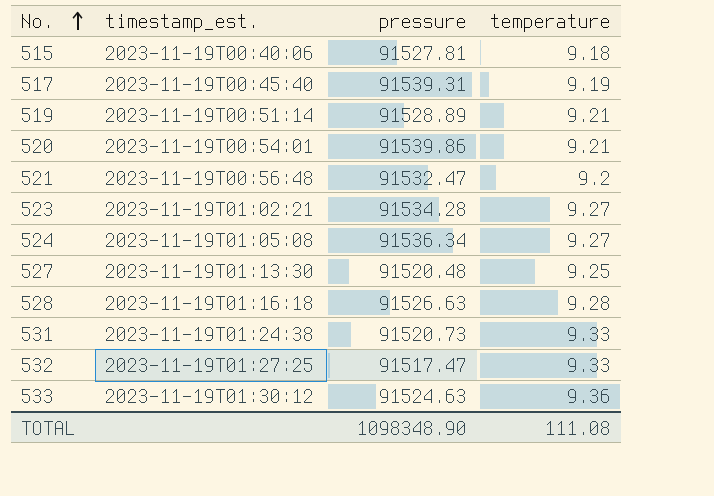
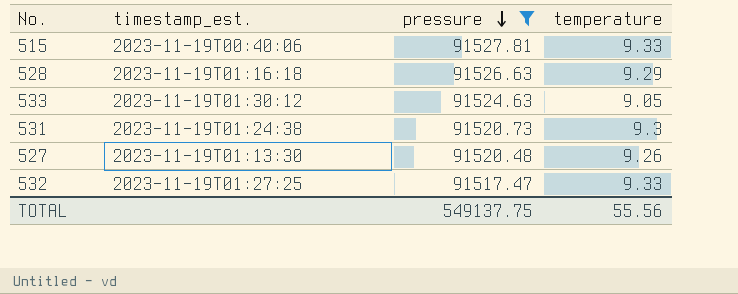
filter: none -> pressure <= 91527.81
row order: No. ascending -> pressure descending
515 | temperature: 9.18 -> 9.33
528 | temperature: 9.28 -> 9.29
533 | temperature: 9.36 -> 9.05
531 | temperature: 9.33 -> 9.3
527 | temperature: 9.25 -> 9.26
TOTAL | pressure: 1098348.90 -> 549137.75
TOTAL | temperature: 111.08 -> 55.56

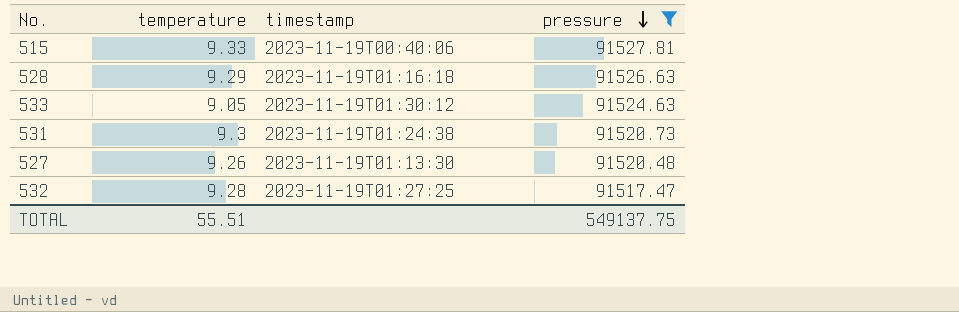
column temperature | position: 4 -> 2
column name: timestamp_est. -> timestamp
532 | temperature: 9.33 -> 9.28
TOTAL | temperature: 55.56 -> 55.51

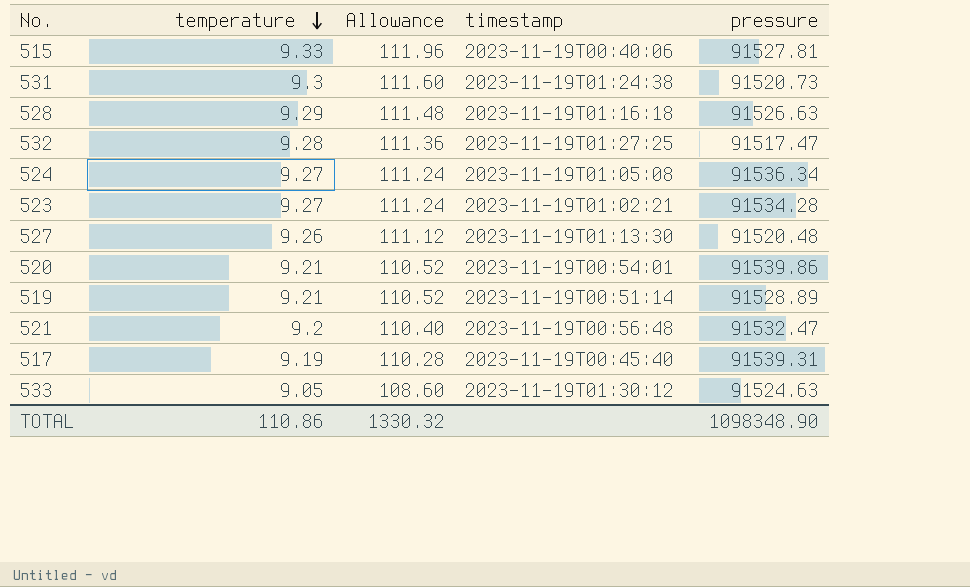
filter: pressure <= 91527.81 -> none
row order: pressure descending -> temperature descending
column Allowance | formula: none -> [temperature] * 12
TOTAL | temperature: 55.51 -> 110.86
TOTAL | pressure: 549137.75 -> 1098348.90

